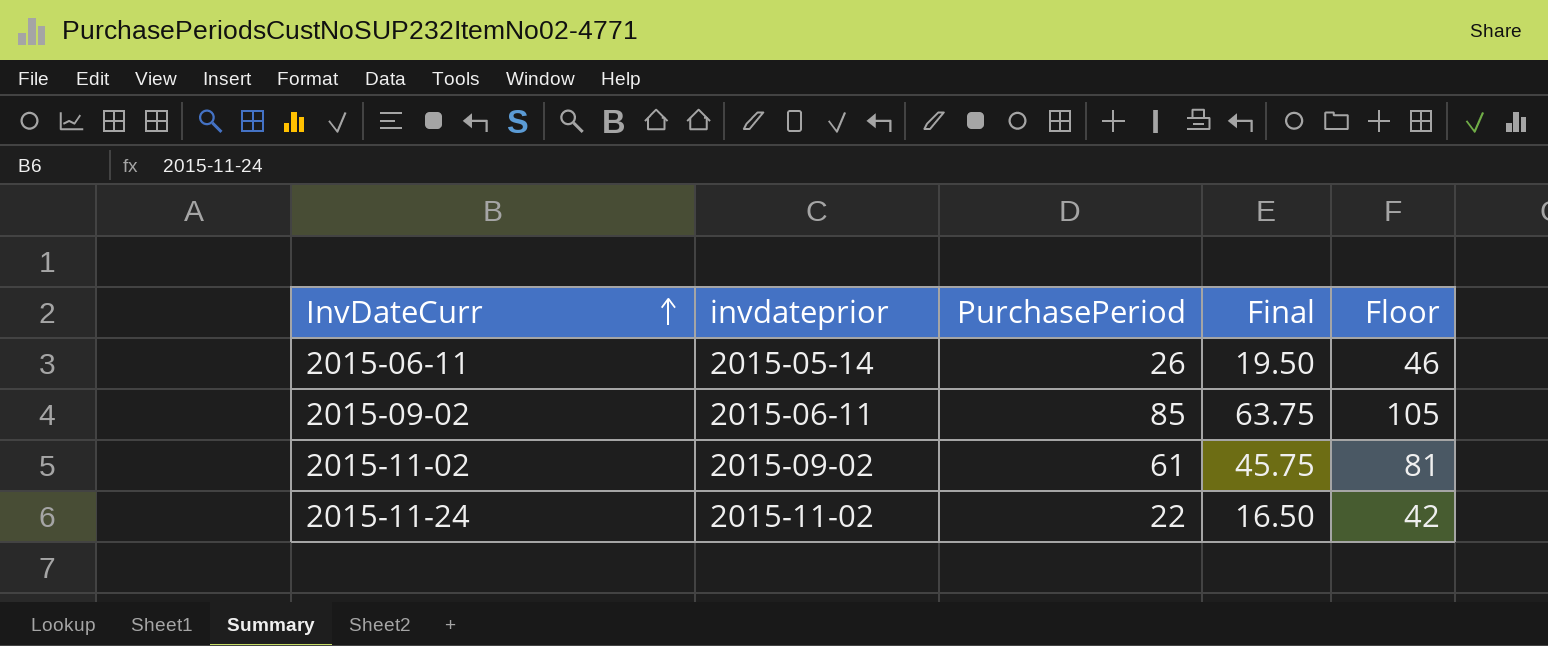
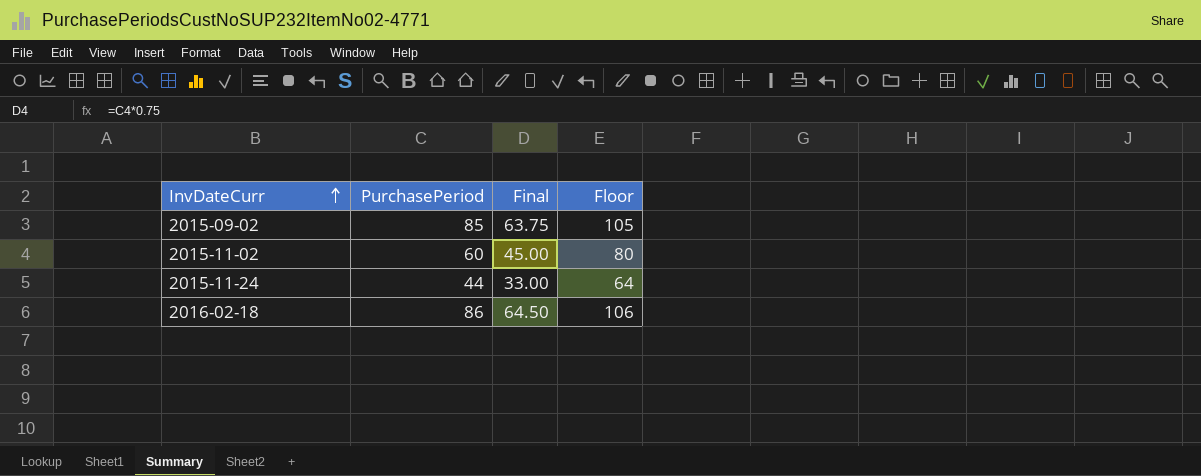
column invdateprior | position: 2 -> none
row 2015-06-11: 2015-05-14 | 26 | 19.50 | 46 -> none
2015-11-02 | PurchasePeriod: 61 -> 60
2015-11-02 | Final: 45.75 -> 45.00
2015-11-02 | Floor: 81 -> 80
2015-11-24 | PurchasePeriod: 22 -> 44
2015-11-24 | Final: 16.50 -> 33.00
2015-11-24 | Floor: 42 -> 64
row 2016-02-18: none -> 86 | 64.50 | 106

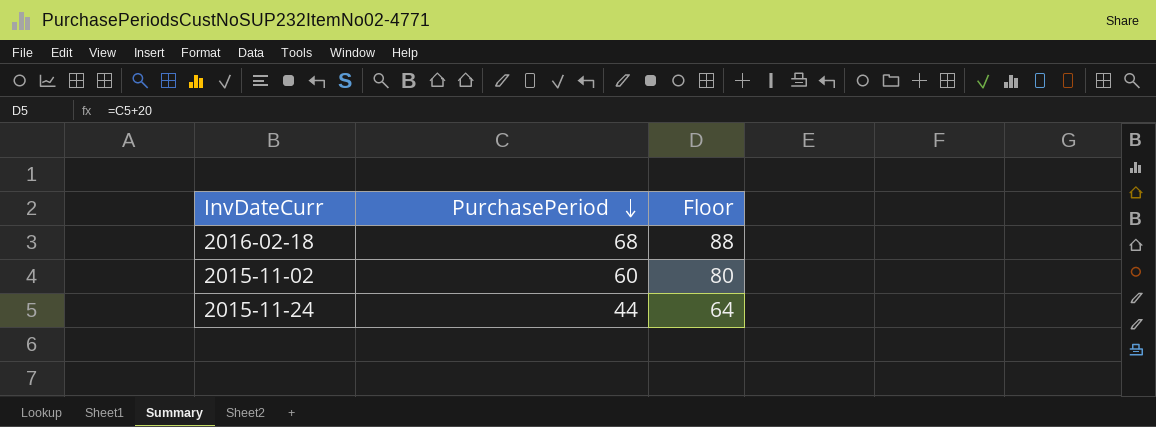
row order: InvDateCurr ascending -> PurchasePeriod descending
column Final | formula: [PurchasePeriod] * 0.75 -> none
row 2015-09-02: 85 | 63.75 | 105 -> none
2016-02-18 | PurchasePeriod: 86 -> 68
2016-02-18 | Floor: 106 -> 88

